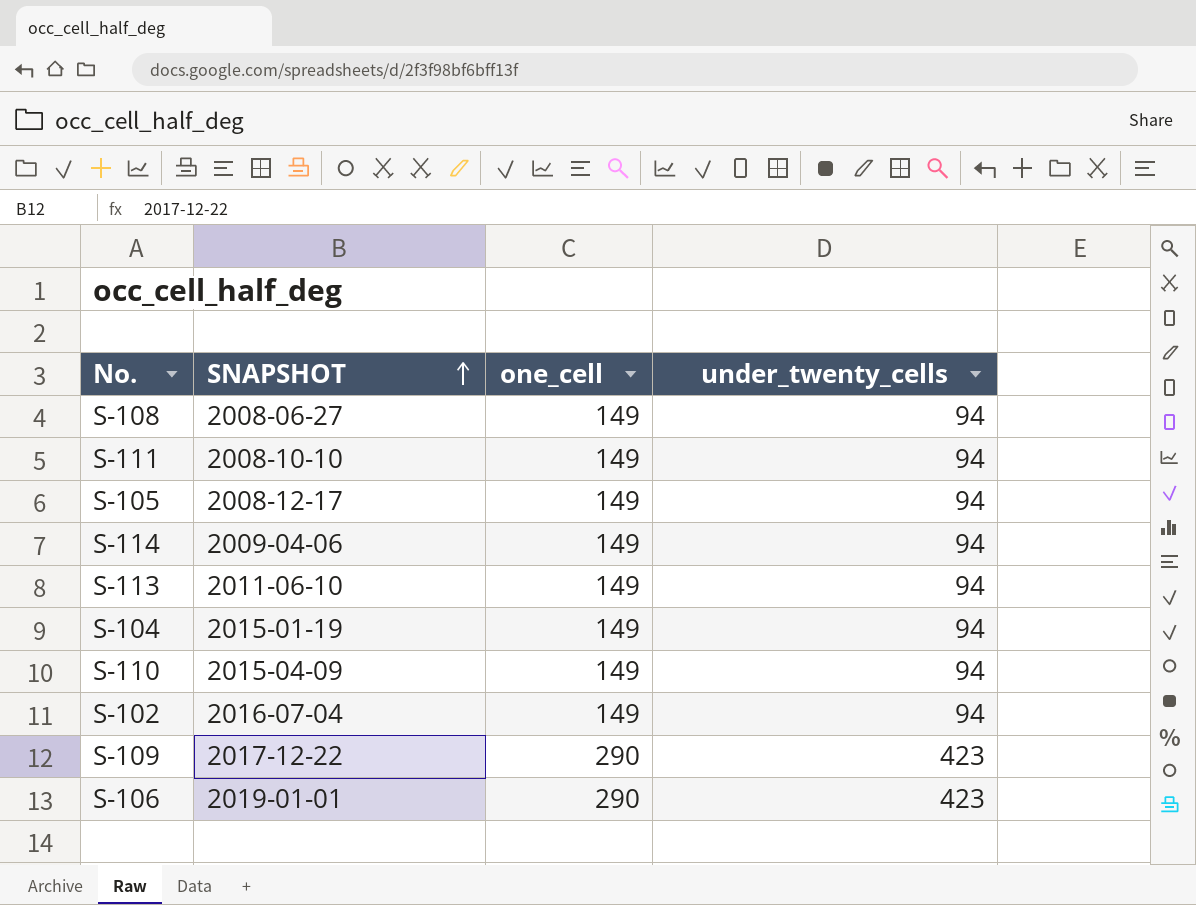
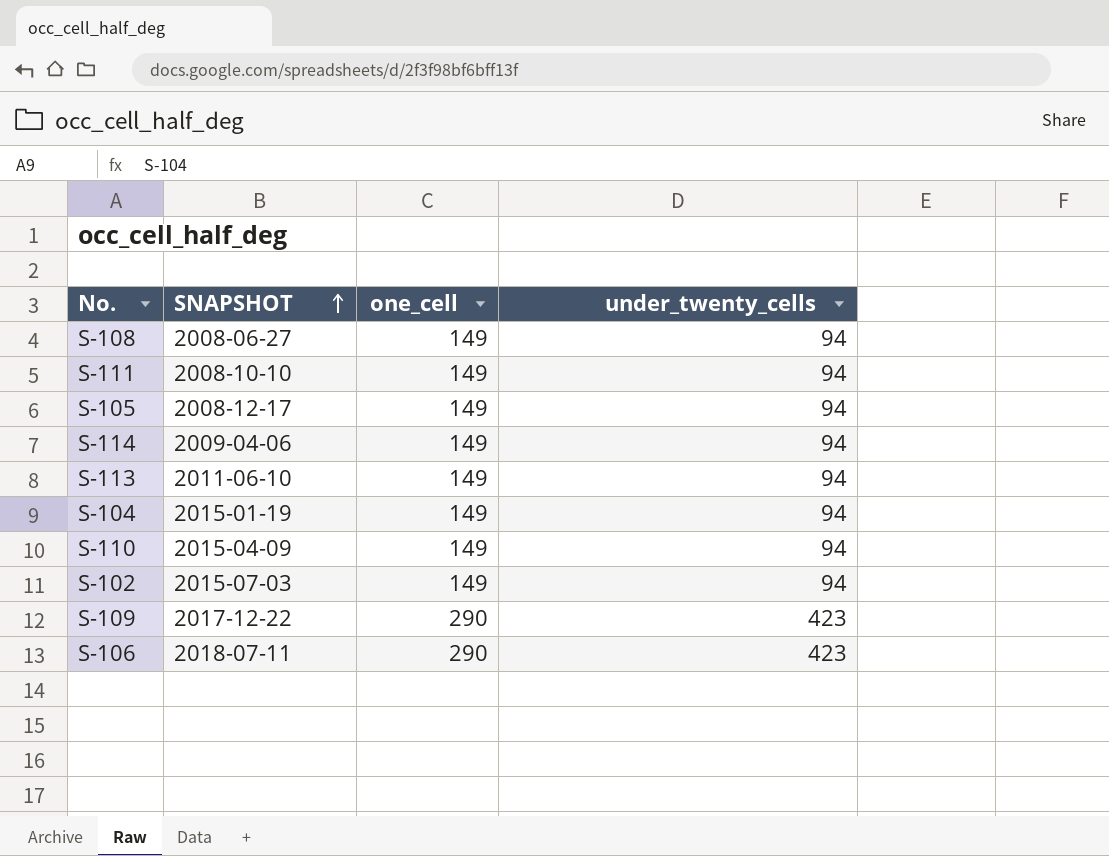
S-102 | SNAPSHOT: 2016-07-04 -> 2015-07-03
S-106 | SNAPSHOT: 2019-01-01 -> 2018-07-11

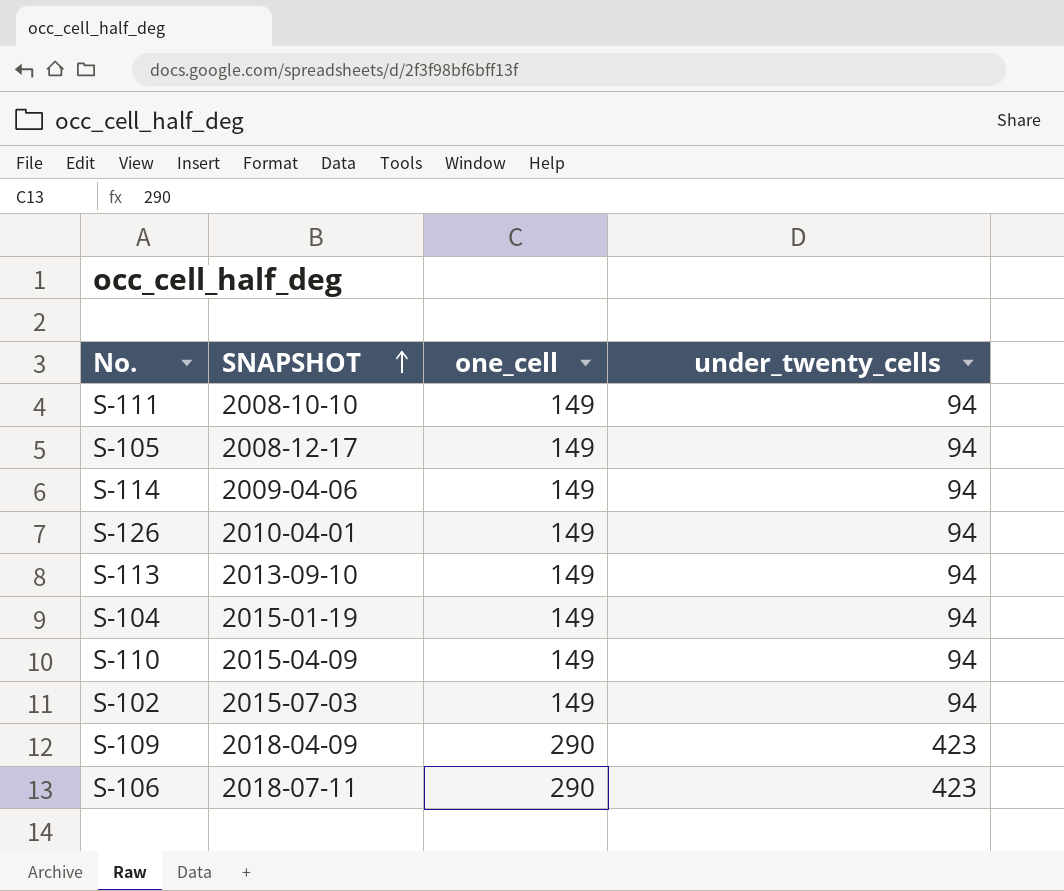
row S-108: 2008-06-27 | 149 | 94 -> none
row S-126: none -> 2010-04-01 | 149 | 94
S-113 | SNAPSHOT: 2011-06-10 -> 2013-09-10
S-109 | SNAPSHOT: 2017-12-22 -> 2018-04-09

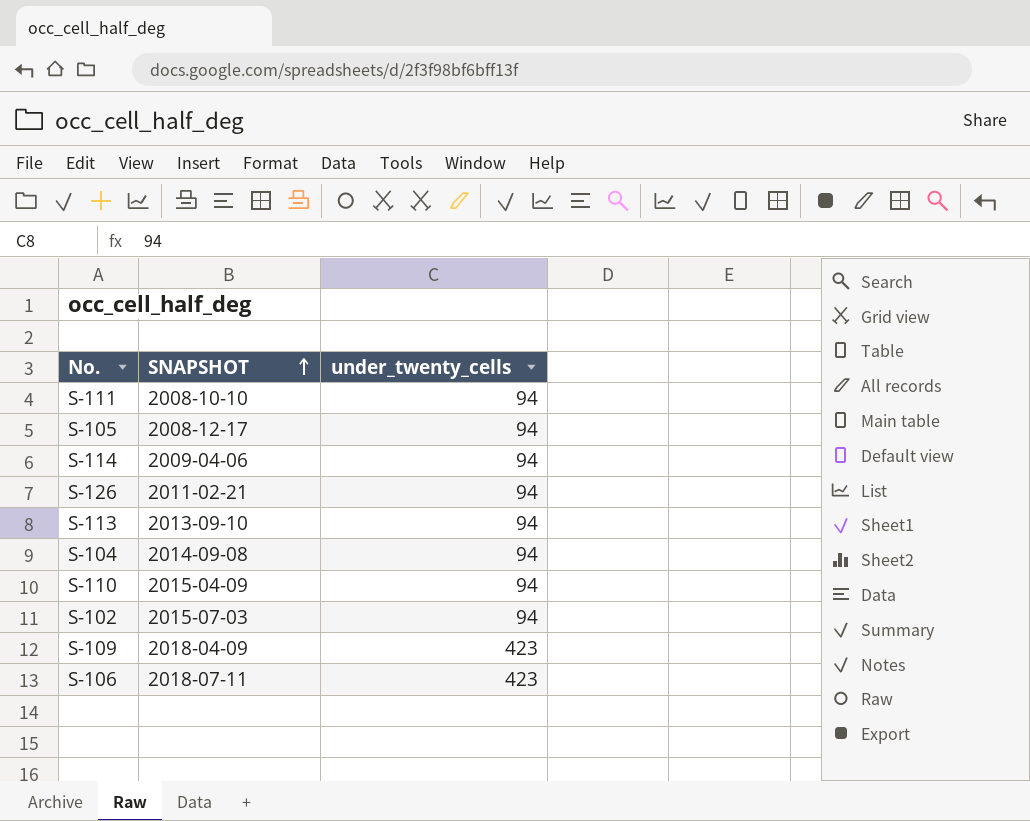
column one_cell | position: 3 -> none
S-126 | SNAPSHOT: 2010-04-01 -> 2011-02-21
S-104 | SNAPSHOT: 2015-01-19 -> 2014-09-08

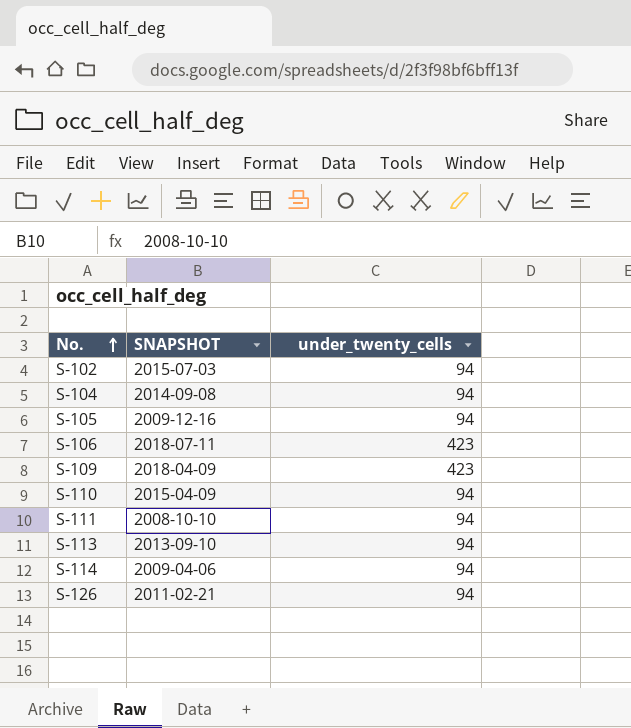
row order: SNAPSHOT ascending -> No. ascending
S-105 | SNAPSHOT: 2008-12-17 -> 2009-12-16

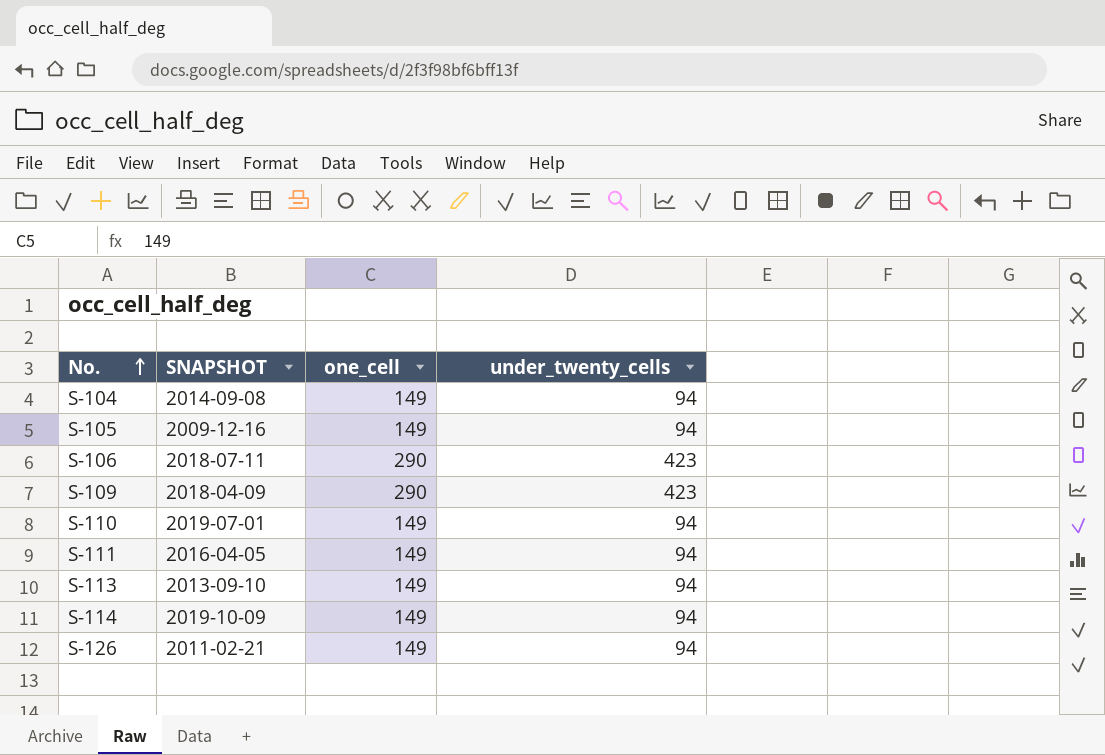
column one_cell | position: none -> 3
row S-102: 2015-07-03 | 94 -> none
S-110 | SNAPSHOT: 2015-04-09 -> 2019-07-01
S-111 | SNAPSHOT: 2008-10-10 -> 2016-04-05
S-114 | SNAPSHOT: 2009-04-06 -> 2019-10-09

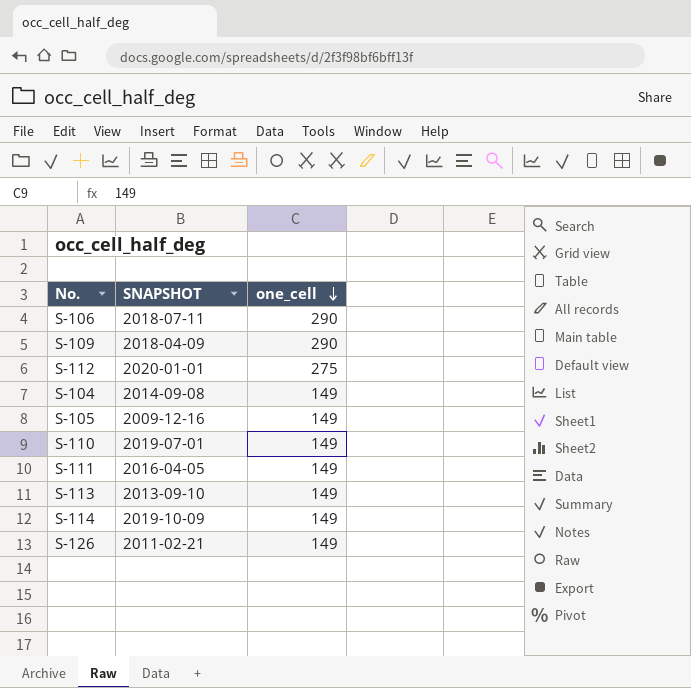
row order: No. ascending -> one_cell descending
column under_twenty_cells | position: 4 -> none
row S-112: none -> 2020-01-01 | 275

